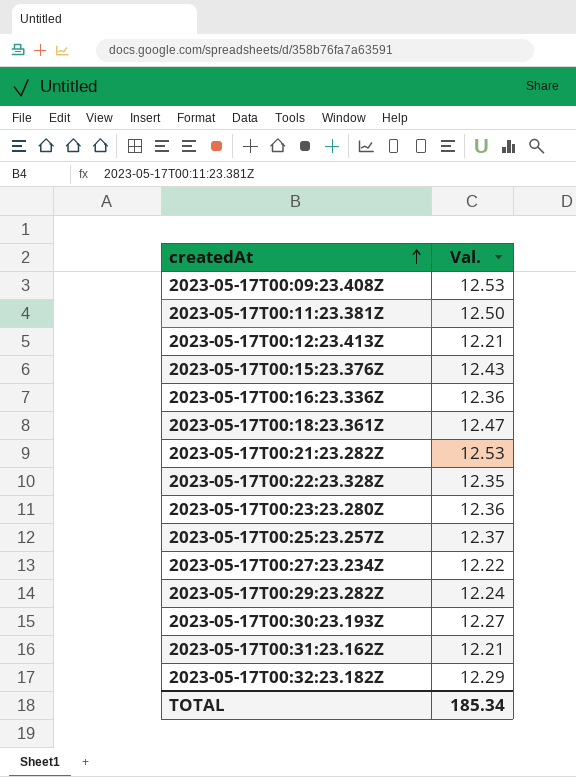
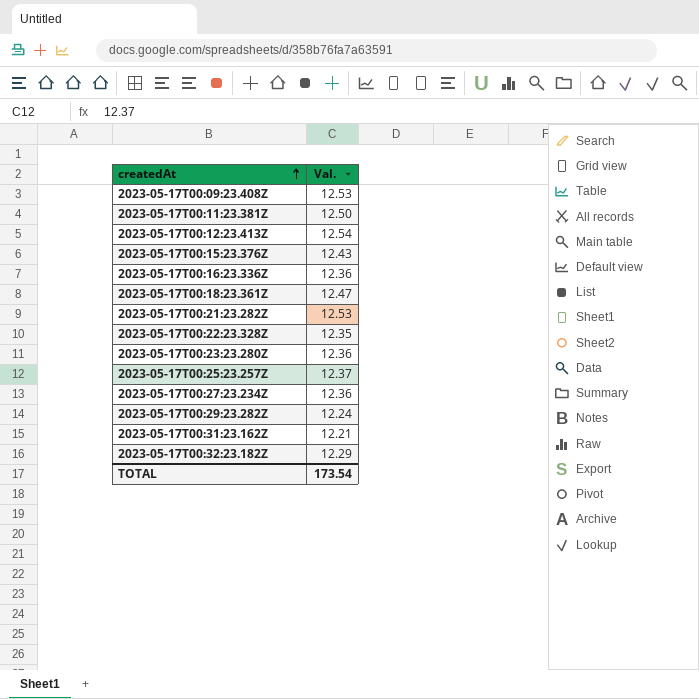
row 2023-05-17T00:30:23.193Z: 12.27 -> none
2023-05-17T00:12:23.413Z | Val.: 12.21 -> 12.54
2023-05-17T00:27:23.234Z | Val.: 12.22 -> 12.36
TOTAL | Val.: 185.34 -> 173.54

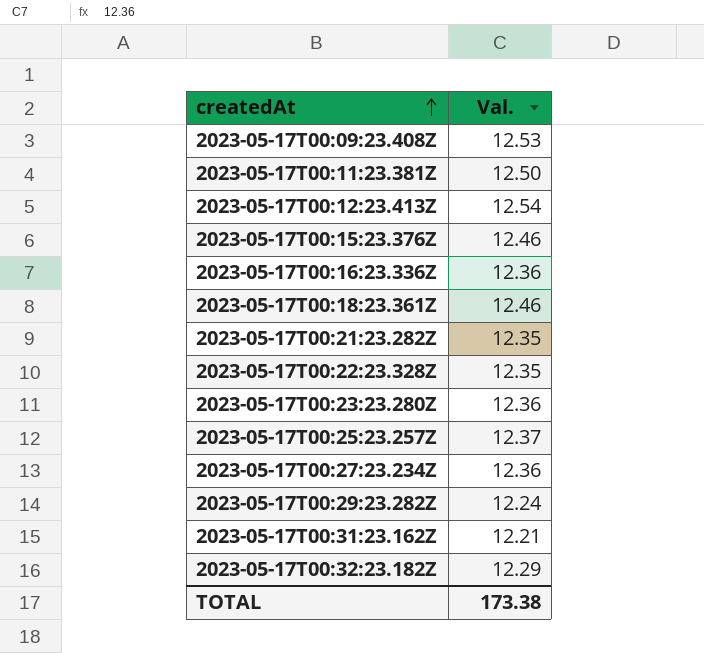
2023-05-17T00:15:23.376Z | Val.: 12.43 -> 12.46
2023-05-17T00:18:23.361Z | Val.: 12.47 -> 12.46
2023-05-17T00:21:23.282Z | Val.: 12.53 -> 12.35
TOTAL | Val.: 173.54 -> 173.38

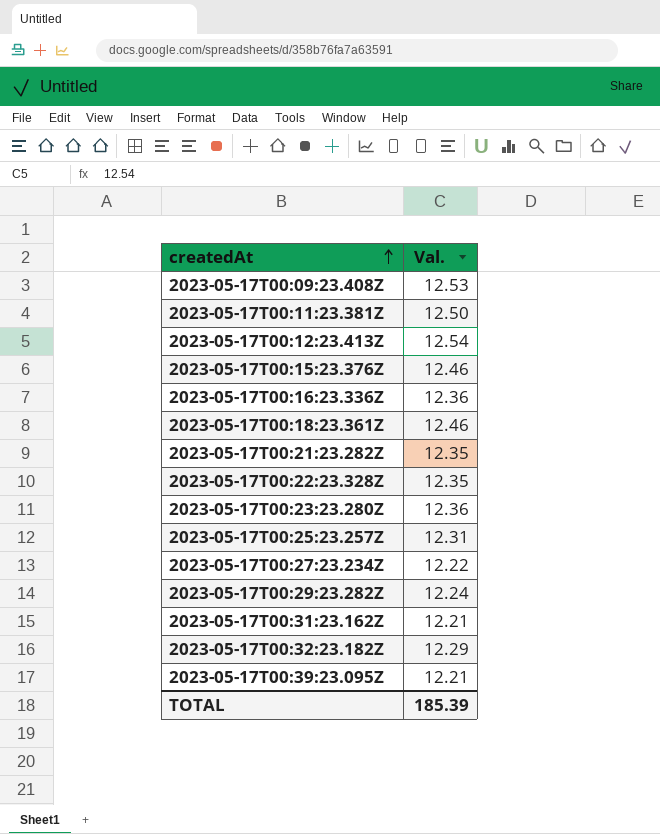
2023-05-17T00:25:23.257Z | Val.: 12.37 -> 12.31
2023-05-17T00:27:23.234Z | Val.: 12.36 -> 12.22
row 2023-05-17T00:39:23.095Z: none -> 12.21
TOTAL | Val.: 173.38 -> 185.39

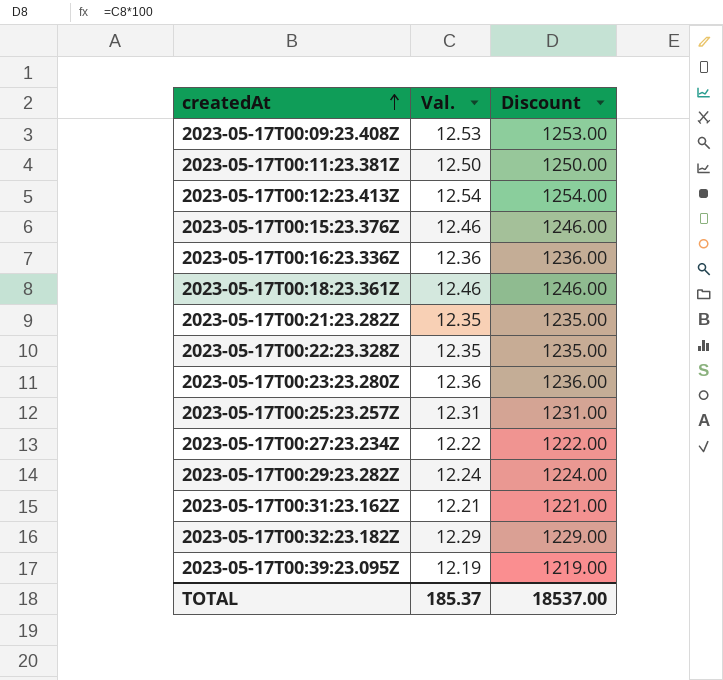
column Discount | formula: none -> [Val.] * 100
2023-05-17T00:39:23.095Z | Val.: 12.21 -> 12.19
TOTAL | Val.: 185.39 -> 185.37

